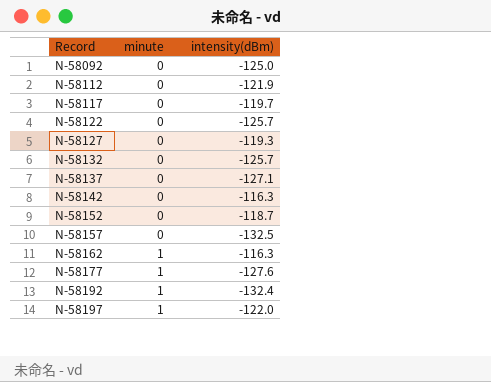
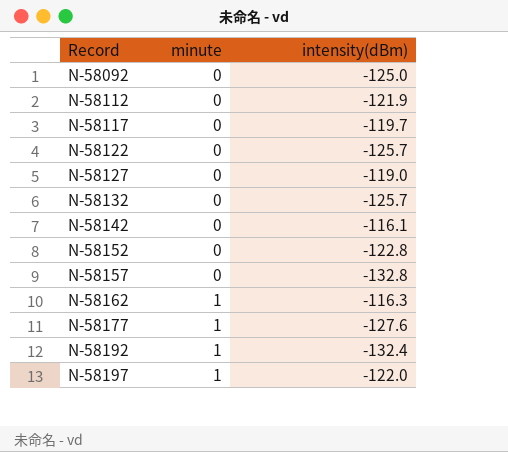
row N-58137: 0 | -127.1 -> none
N-58127 | intensity(dBm): -119.3 -> -119.0
N-58142 | intensity(dBm): -116.3 -> -116.1
N-58152 | intensity(dBm): -118.7 -> -122.8
N-58157 | intensity(dBm): -132.5 -> -132.8

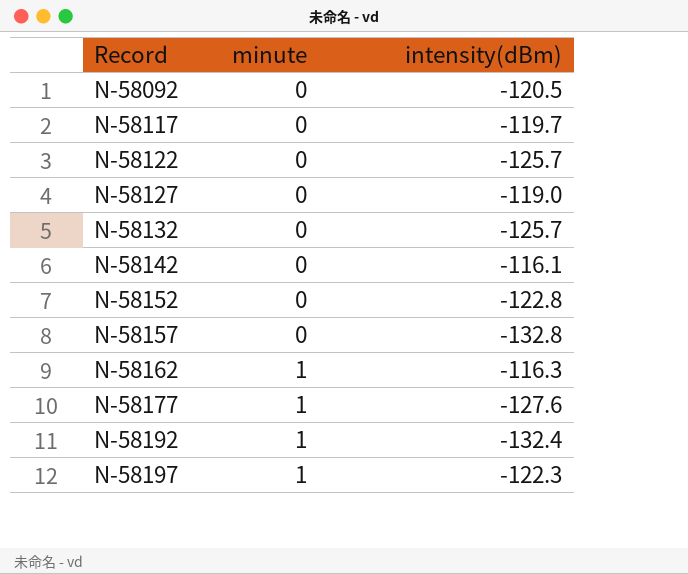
row N-58112: 0 | -121.9 -> none
N-58092 | intensity(dBm): -125.0 -> -120.5
N-58197 | intensity(dBm): -122.0 -> -122.3

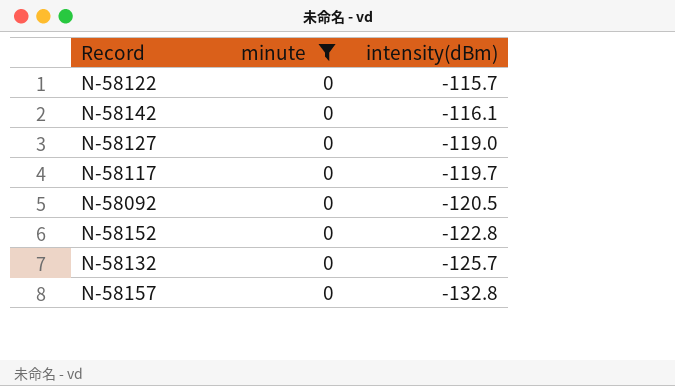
filter: none -> minute = 0
row order: Record ascending -> intensity(dBm) descending
N-58122 | intensity(dBm): -125.7 -> -115.7

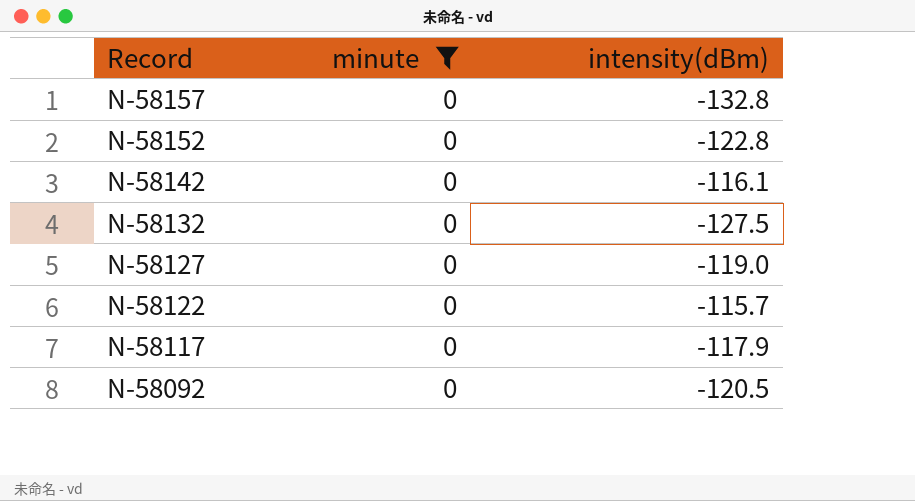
row order: intensity(dBm) descending -> Record descending
N-58132 | intensity(dBm): -125.7 -> -127.5
N-58117 | intensity(dBm): -119.7 -> -117.9

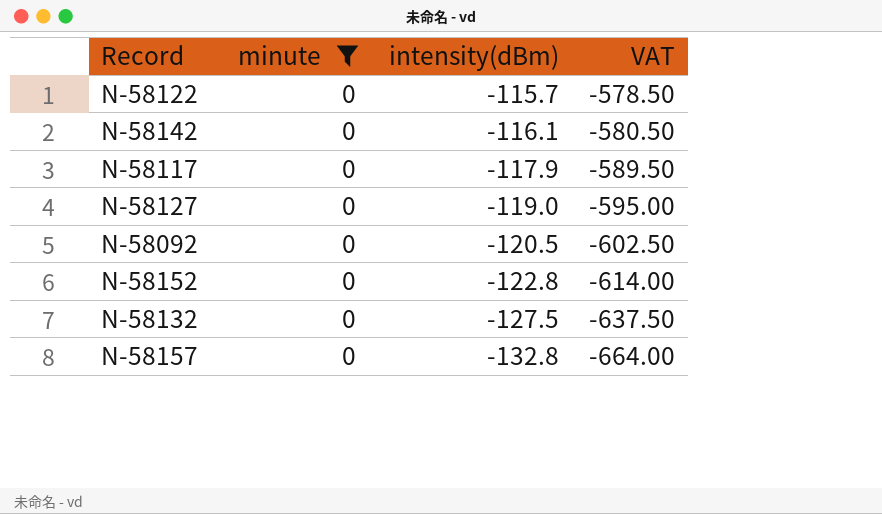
row order: Record descending -> intensity(dBm) descending
column VAT | formula: none -> [intensity(dBm)] * 5

